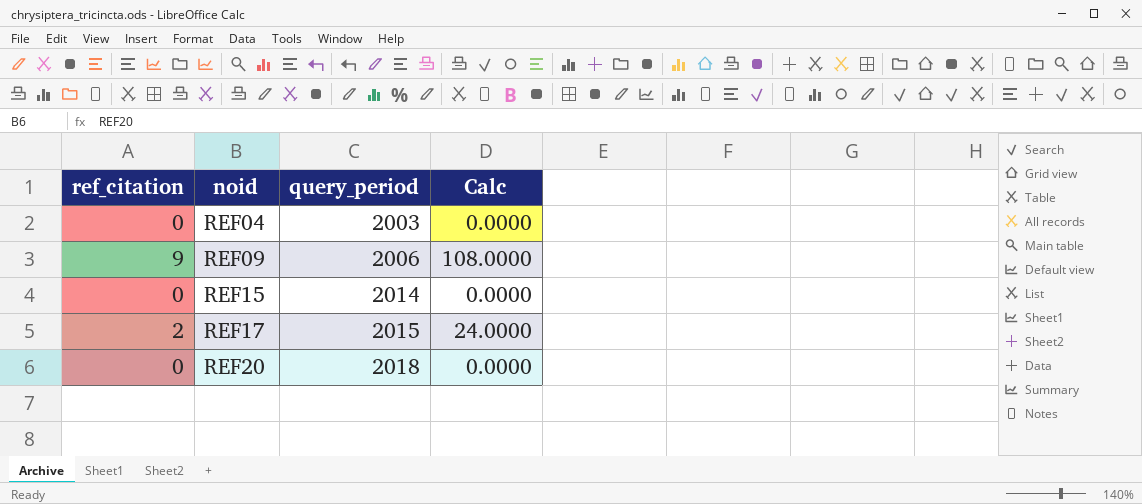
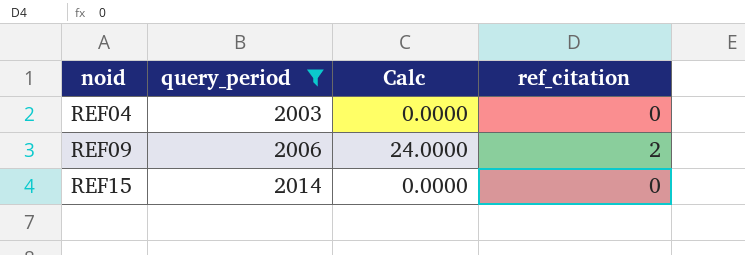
filter: none -> query_period <= 2014
column ref_citation | position: 1 -> 4
REF09 | Calc: 108.0000 -> 24.0000
REF09 | ref_citation: 9 -> 2

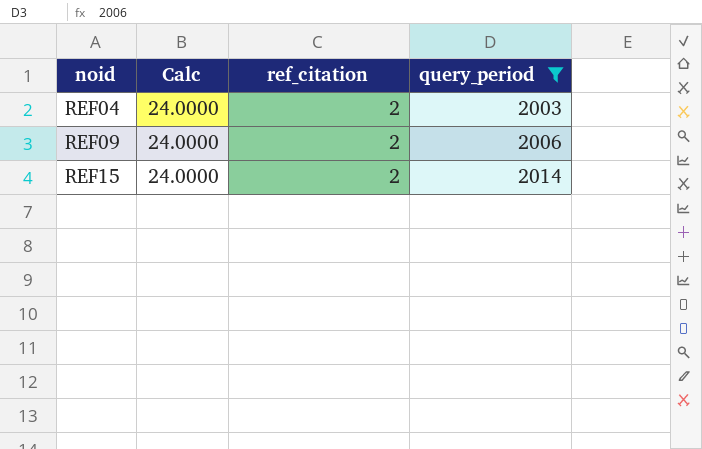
column query_period | position: 2 -> 4
REF04 | Calc: 0.0000 -> 24.0000
REF04 | ref_citation: 0 -> 2
REF15 | Calc: 0.0000 -> 24.0000
REF15 | ref_citation: 0 -> 2

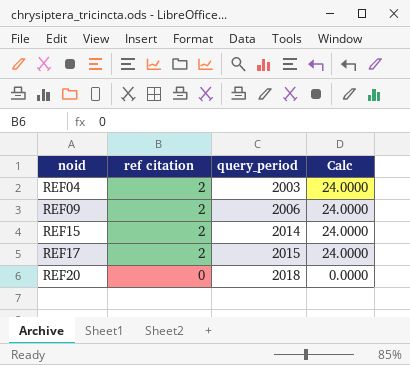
filter: query_period <= 2014 -> none
column name: ref_citation -> ref citation
column Calc | position: 2 -> 4

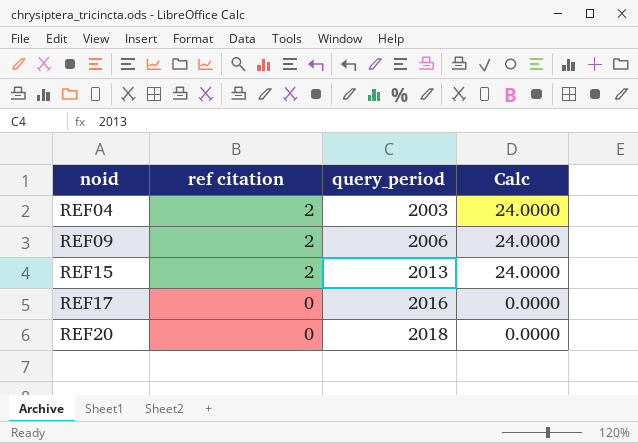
REF15 | query_period: 2014 -> 2013
REF17 | ref citation: 2 -> 0
REF17 | query_period: 2015 -> 2016
REF17 | Calc: 24.0000 -> 0.0000

